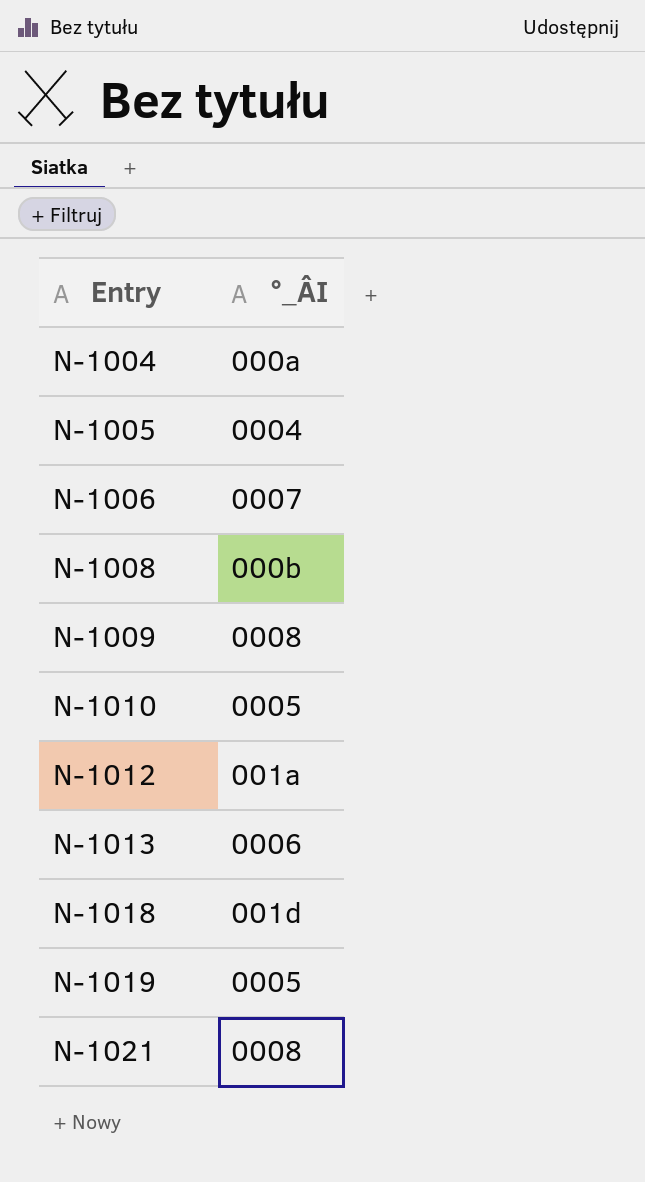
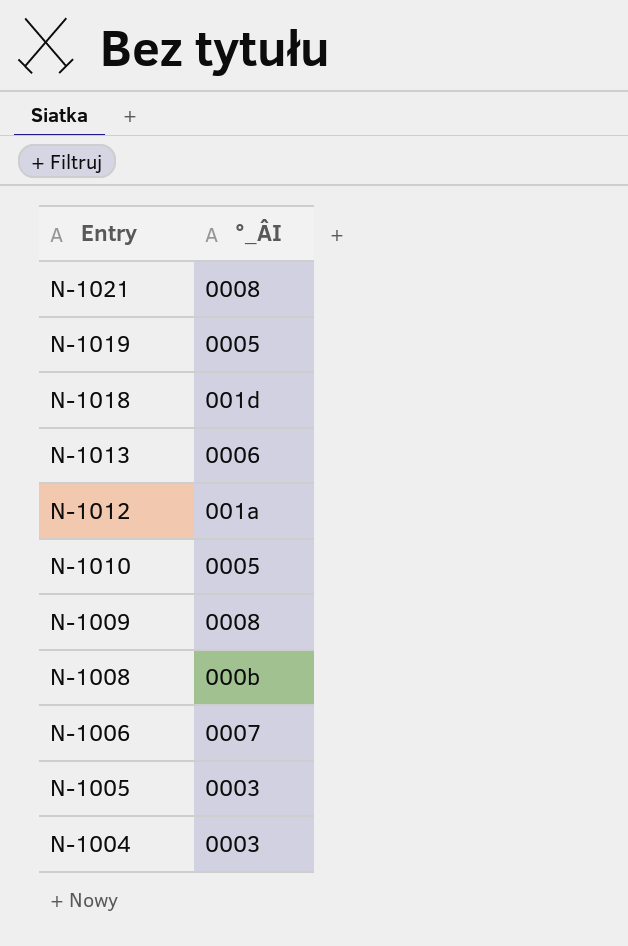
row order: Entry ascending -> Entry descending
N-1005 | °_ÂI: 0004 -> 0003
N-1004 | °_ÂI: 000a -> 0003

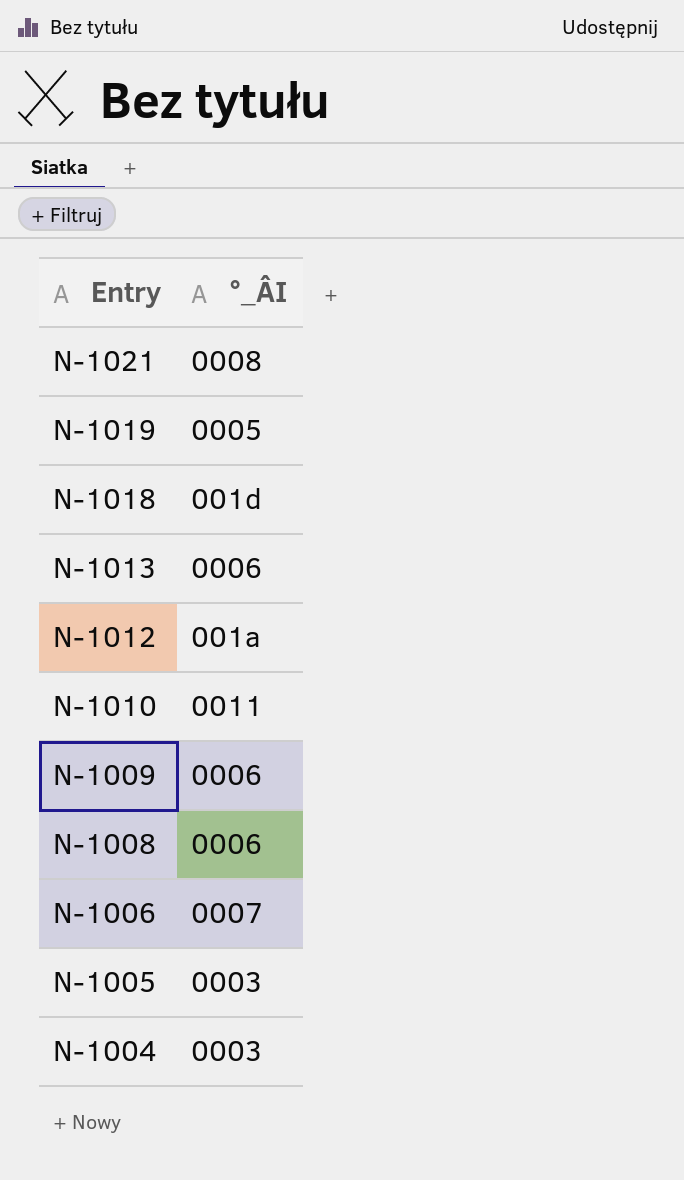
N-1010 | °_ÂI: 0005 -> 0011
N-1009 | °_ÂI: 0008 -> 0006
N-1008 | °_ÂI: 000b -> 0006

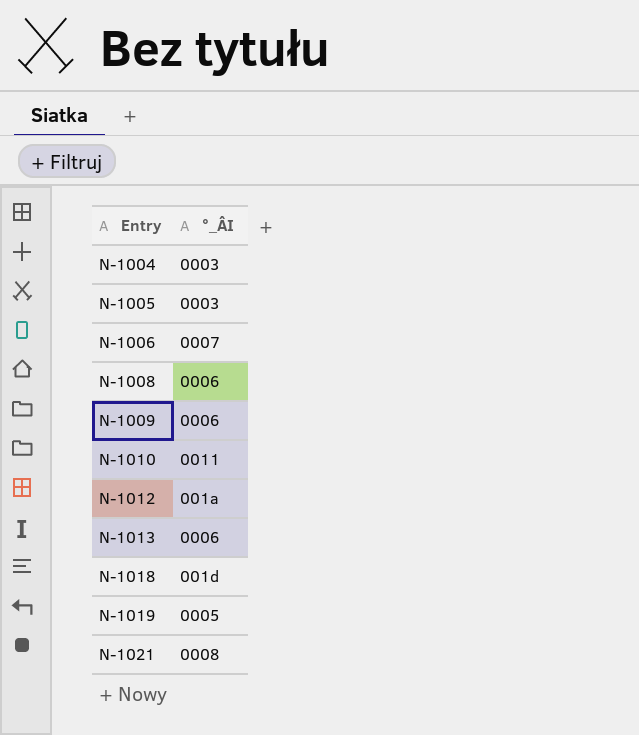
row order: Entry descending -> Entry ascending

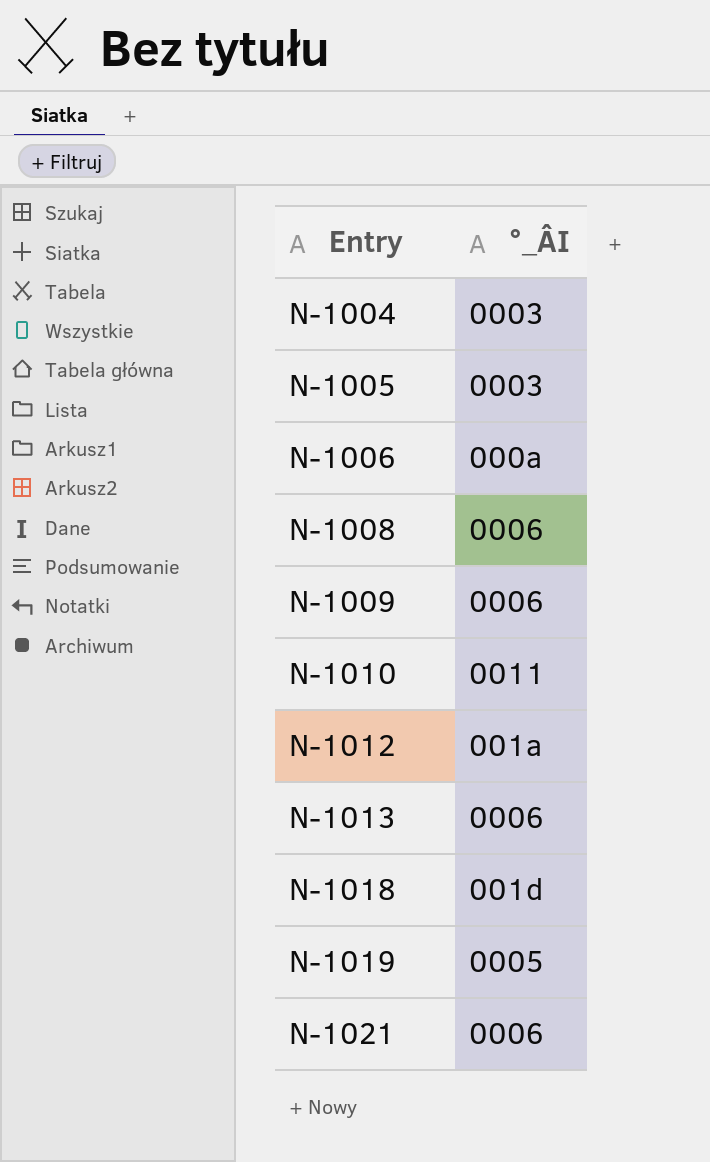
N-1006 | °_ÂI: 0007 -> 000a
N-1021 | °_ÂI: 0008 -> 0006

